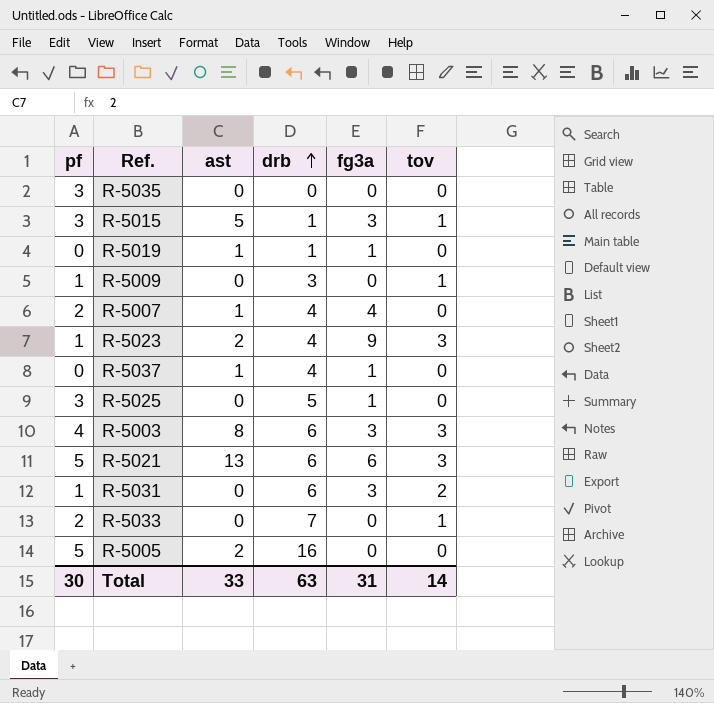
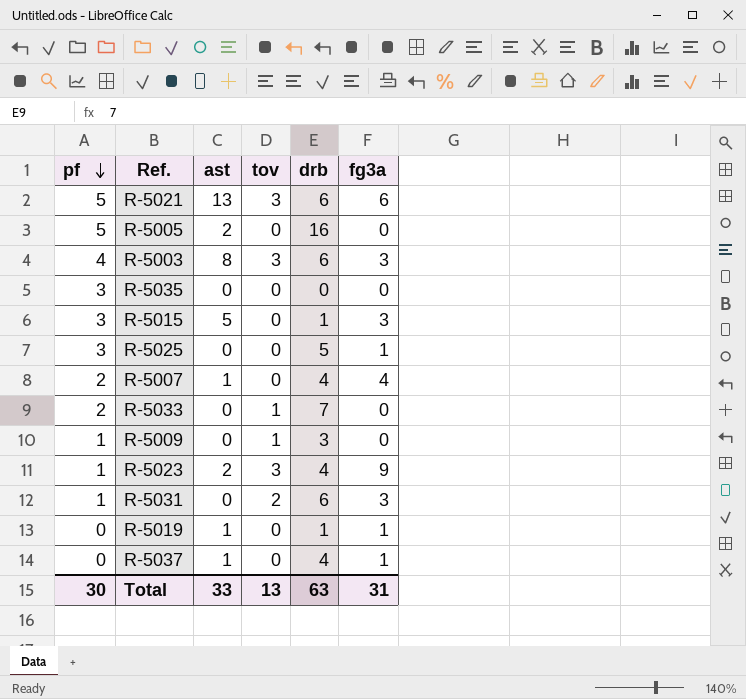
row order: drb ascending -> pf descending
column tov | position: 6 -> 4
R-5015 | tov: 1 -> 0
Total | tov: 14 -> 13

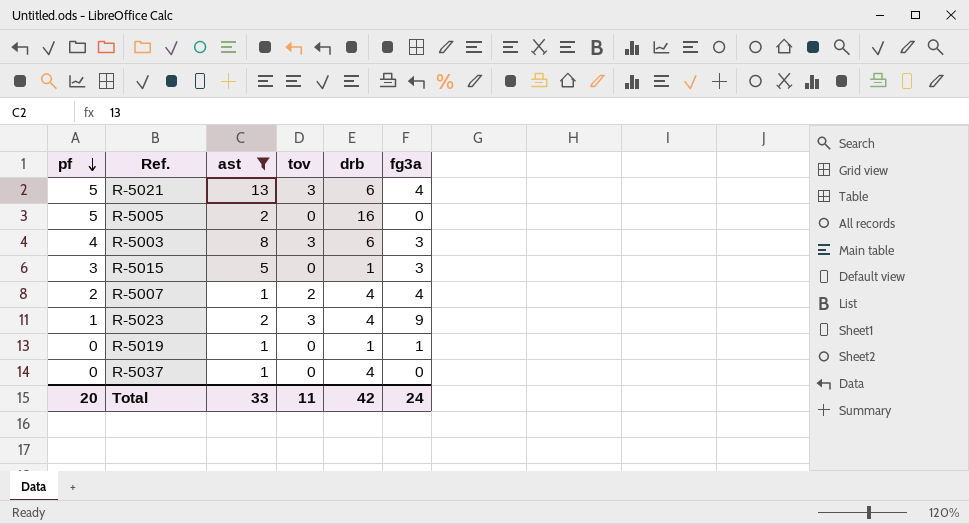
filter: none -> ast != 0
R-5021 | fg3a: 6 -> 4
R-5007 | tov: 0 -> 2
R-5037 | fg3a: 1 -> 0
Total | pf: 30 -> 20
Total | tov: 13 -> 11
Total | drb: 63 -> 42
Total | fg3a: 31 -> 24

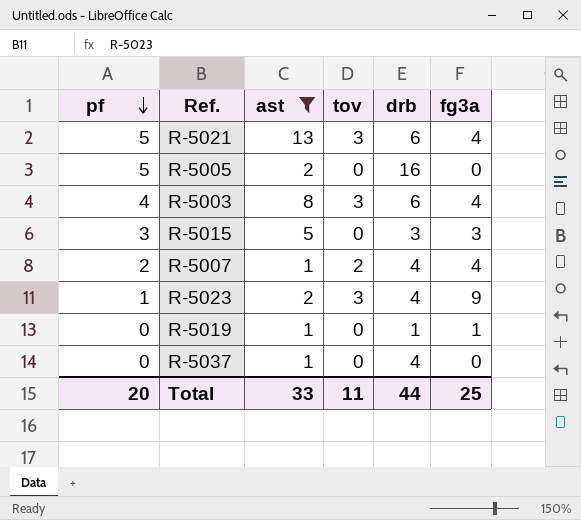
R-5003 | fg3a: 3 -> 4
R-5015 | drb: 1 -> 3
Total | drb: 42 -> 44
Total | fg3a: 24 -> 25

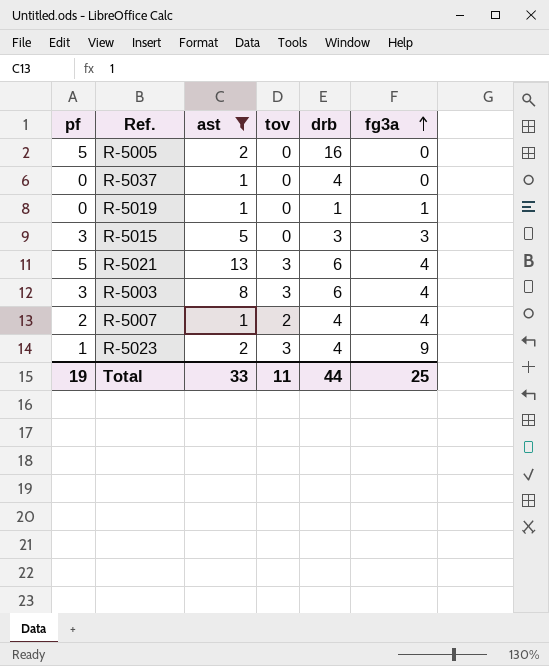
row order: pf descending -> fg3a ascending
R-5003 | pf: 4 -> 3
Total | pf: 20 -> 19

